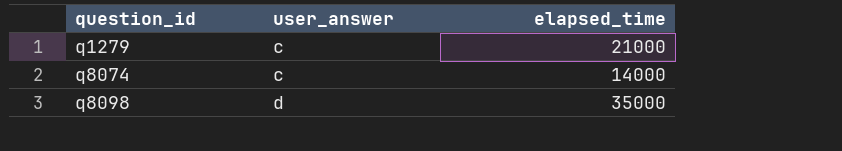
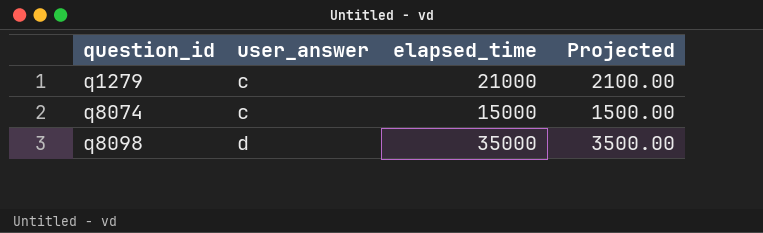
column Projected | formula: none -> [elapsed_time] * 0.1
q8074 | elapsed_time: 14000 -> 15000

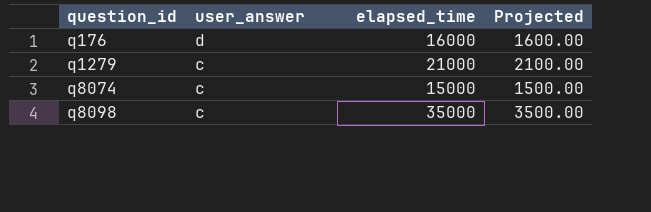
row q176: none -> d | 16000 | 1600.00
q8098 | user_answer: d -> c

